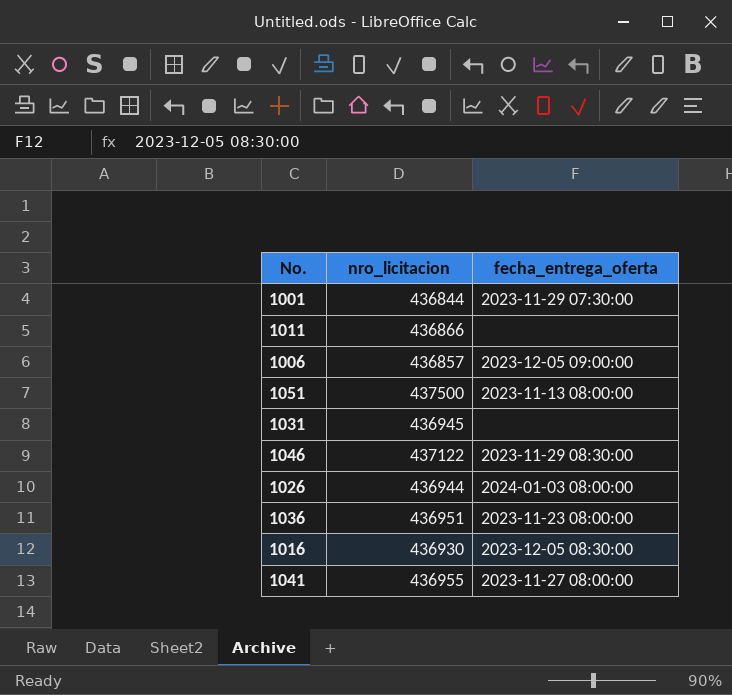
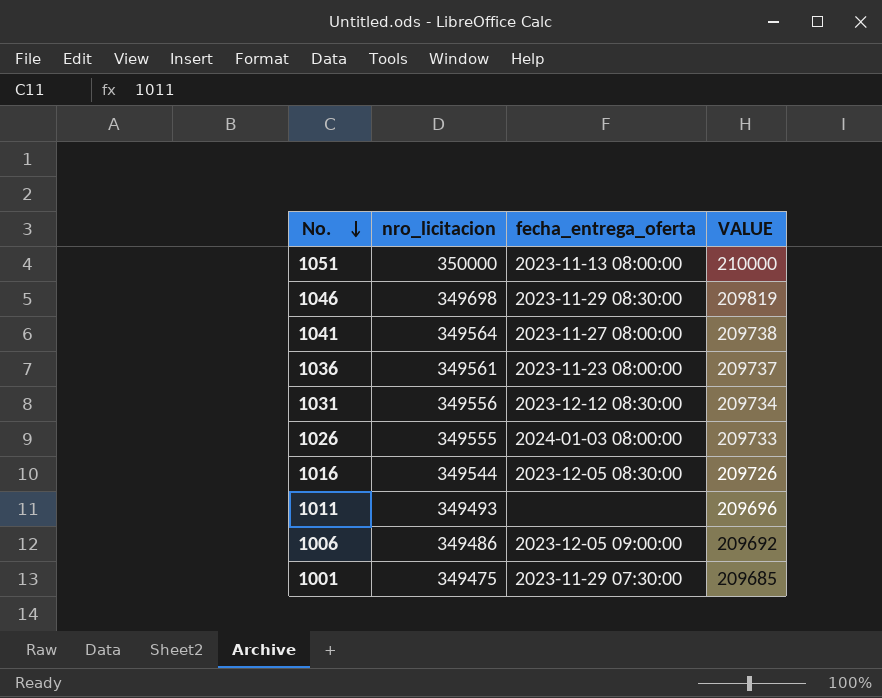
row order: none -> No. descending
column VALUE | formula: none -> [nro_licitacion] * 0.6
1051 | nro_licitacion: 437500 -> 350000
1046 | nro_licitacion: 437122 -> 349698
1041 | nro_licitacion: 436955 -> 349564
1036 | nro_licitacion: 436951 -> 349561
1031 | nro_licitacion: 436945 -> 349556
1031 | fecha_entrega_oferta: none -> 2023-12-12 08:30:00
1026 | nro_licitacion: 436944 -> 349555
1016 | nro_licitacion: 436930 -> 349544
1011 | nro_licitacion: 436866 -> 349493
1006 | nro_licitacion: 436857 -> 349486
1001 | nro_licitacion: 436844 -> 349475

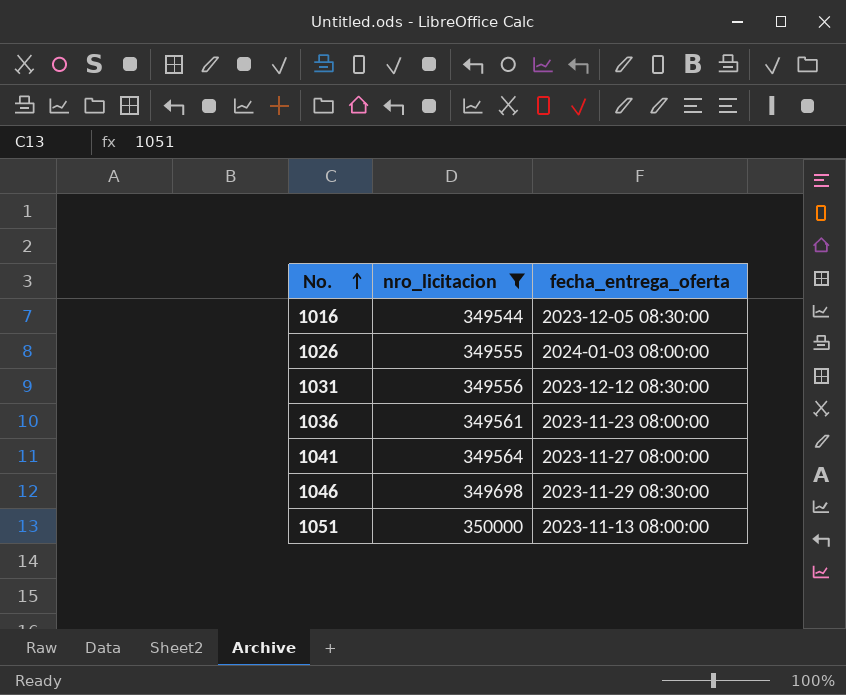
filter: none -> nro_licitacion >= 349544
row order: No. descending -> No. ascending
column VALUE | formula: [nro_licitacion] * 0.6 -> none

